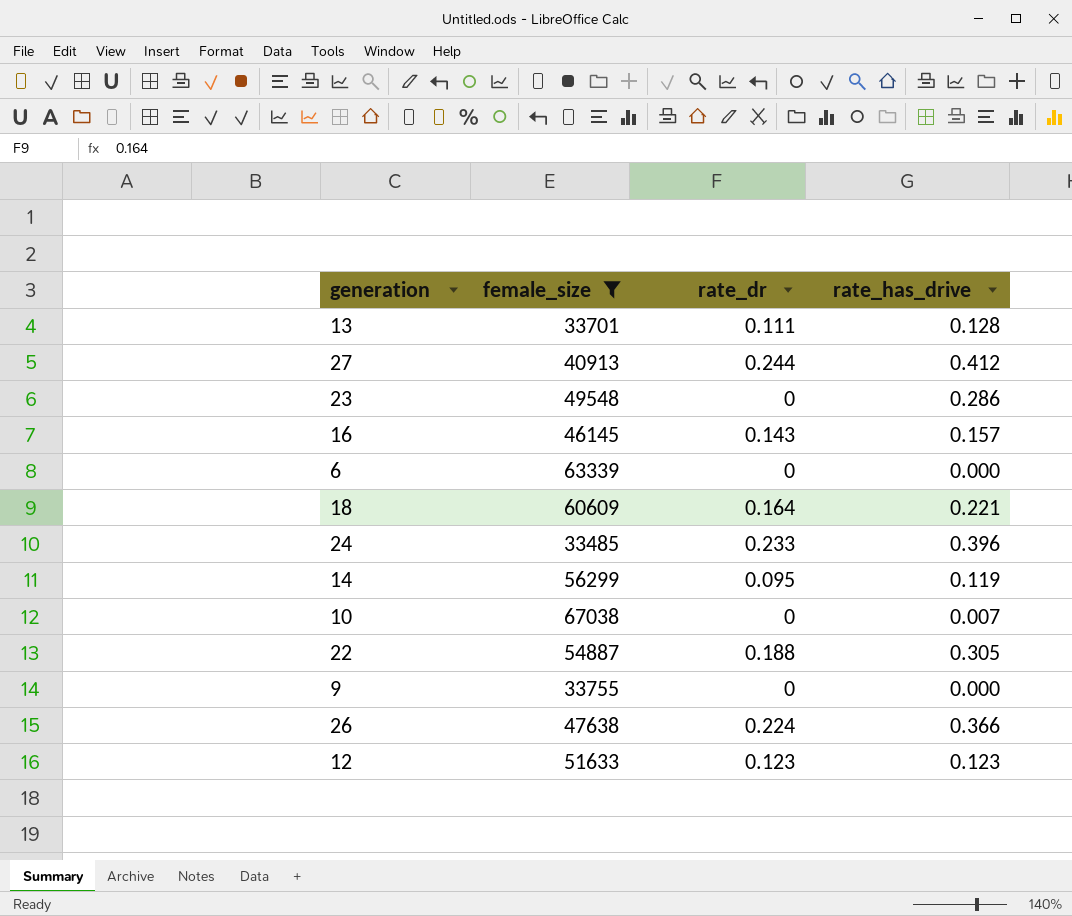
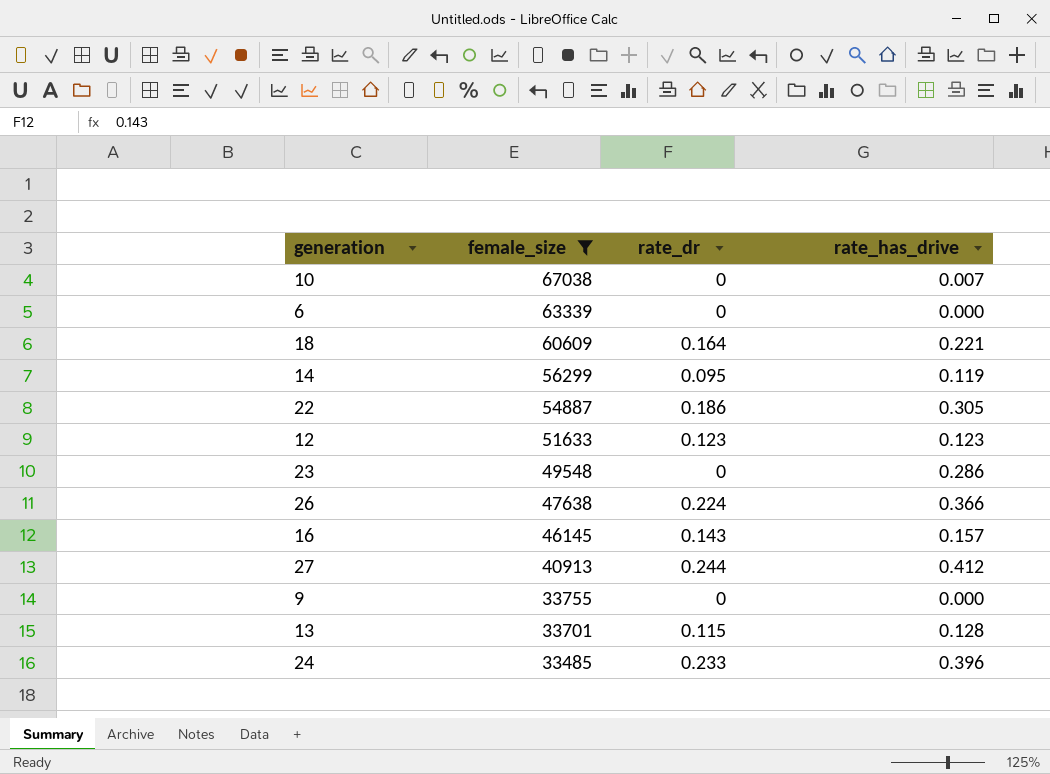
row order: none -> female_size descending
22 | rate_dr: 0.188 -> 0.186
13 | rate_dr: 0.111 -> 0.115

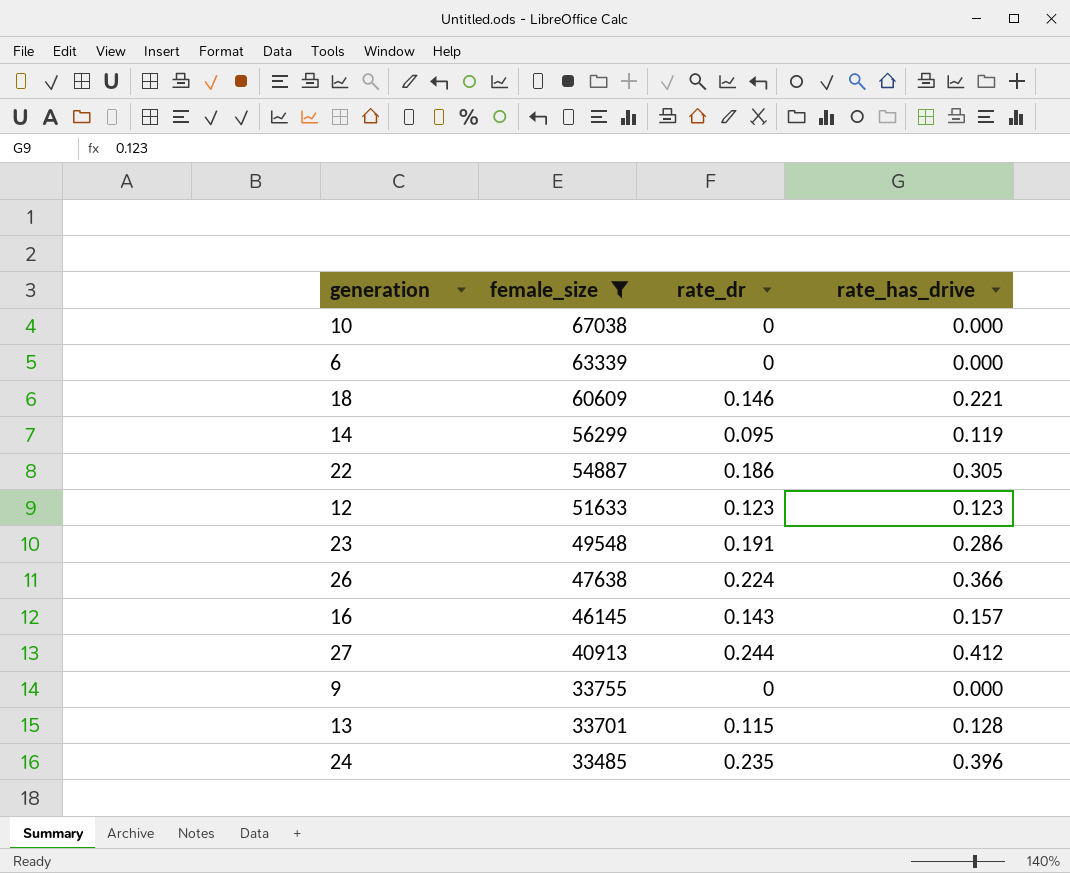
10 | rate_has_drive: 0.007 -> 0.000
18 | rate_dr: 0.164 -> 0.146
23 | rate_dr: 0 -> 0.191
24 | rate_dr: 0.233 -> 0.235

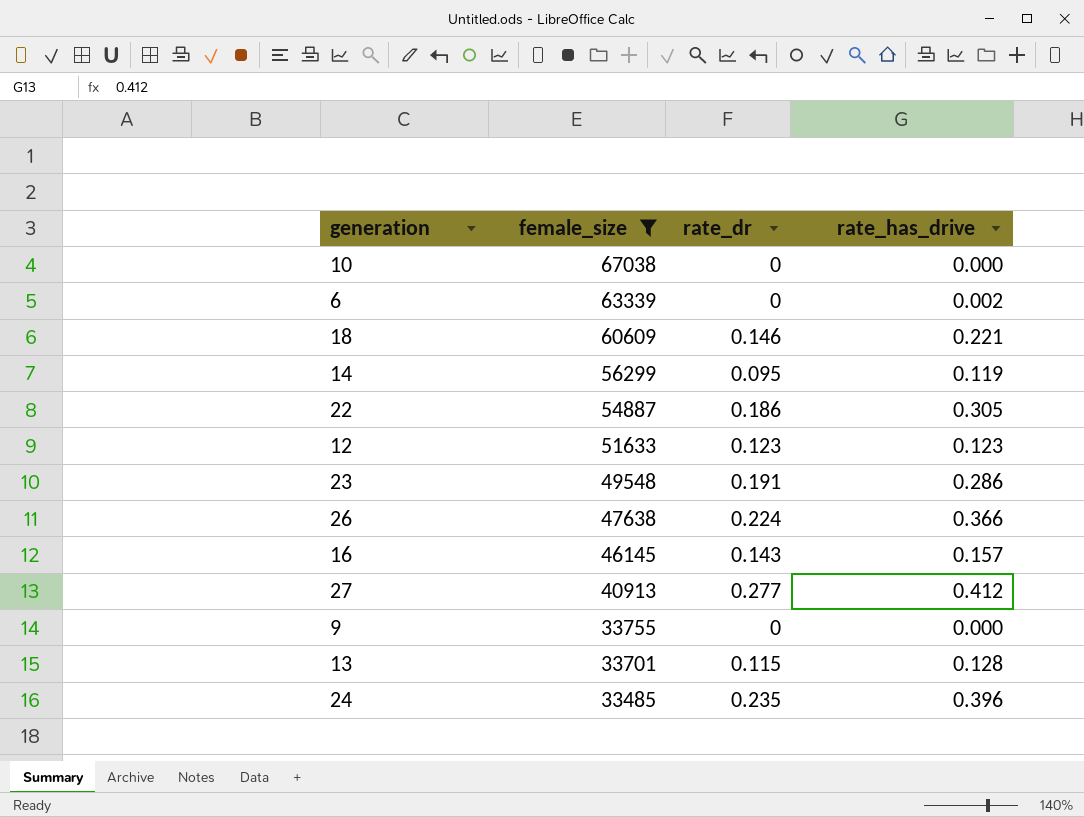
6 | rate_has_drive: 0.000 -> 0.002
27 | rate_dr: 0.244 -> 0.277

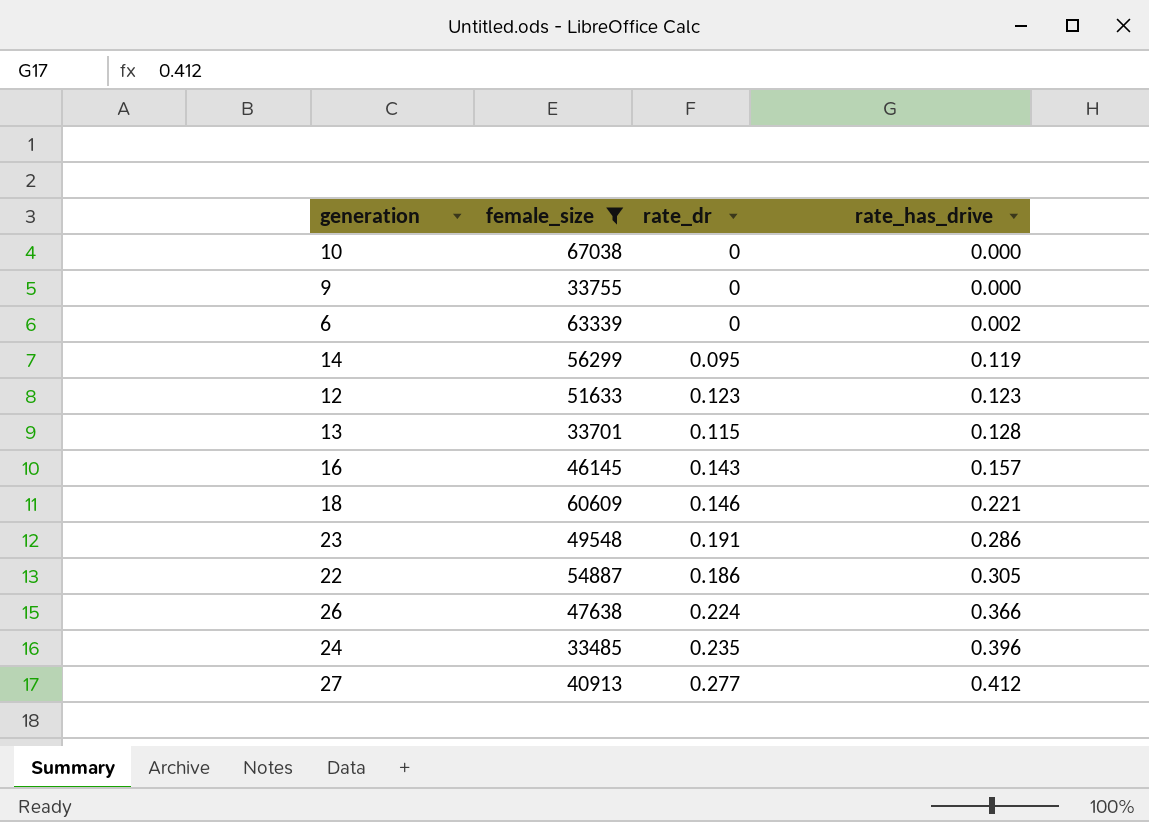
row order: female_size descending -> rate_has_drive ascending

